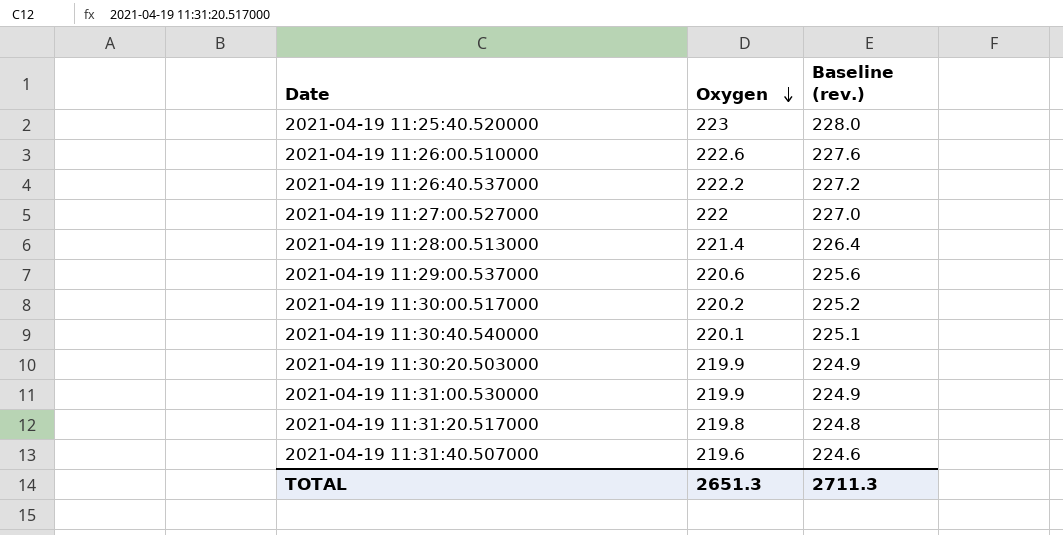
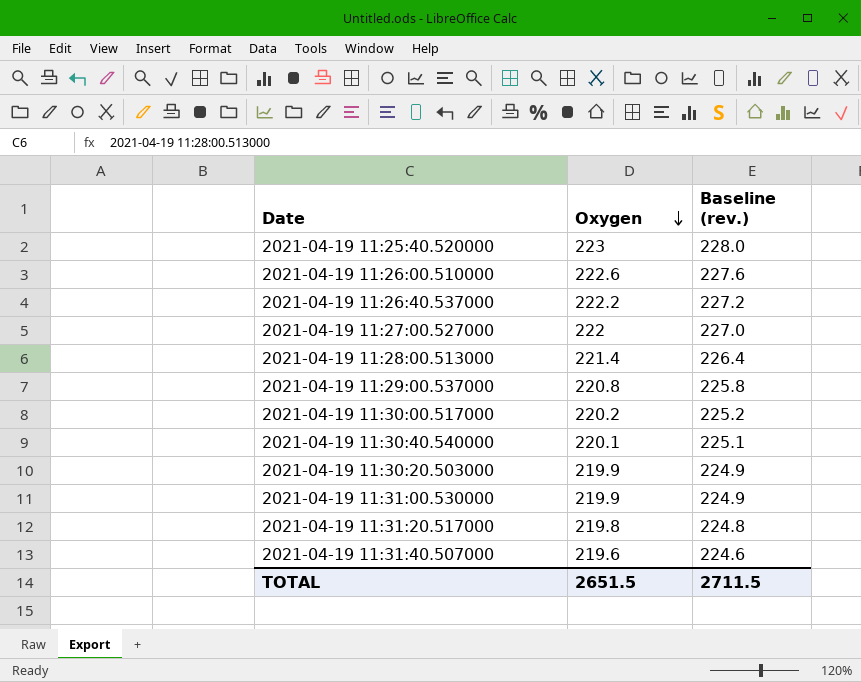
2021-04-19 11:29:00.537000 | Oxygen: 220.6 -> 220.8
2021-04-19 11:29:00.537000 | Baseline (rev.): 225.6 -> 225.8
TOTAL | Oxygen: 2651.3 -> 2651.5
TOTAL | Baseline (rev.): 2711.3 -> 2711.5

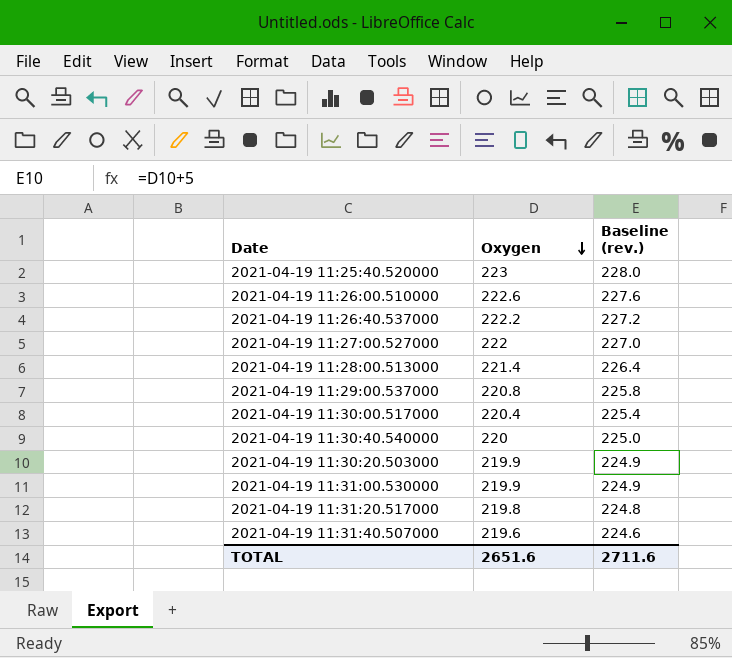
2021-04-19 11:30:00.517000 | Oxygen: 220.2 -> 220.4
2021-04-19 11:30:00.517000 | Baseline (rev.): 225.2 -> 225.4
2021-04-19 11:30:40.540000 | Oxygen: 220.1 -> 220
2021-04-19 11:30:40.540000 | Baseline (rev.): 225.1 -> 225.0
TOTAL | Oxygen: 2651.5 -> 2651.6
TOTAL | Baseline (rev.): 2711.5 -> 2711.6

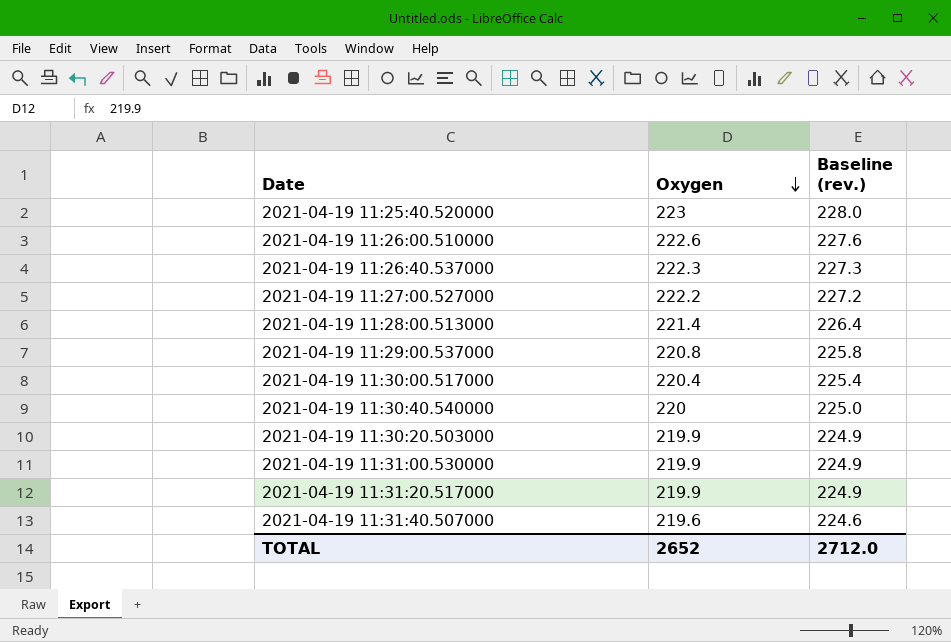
2021-04-19 11:26:40.537000 | Oxygen: 222.2 -> 222.3
2021-04-19 11:26:40.537000 | Baseline (rev.): 227.2 -> 227.3
2021-04-19 11:27:00.527000 | Oxygen: 222 -> 222.2
2021-04-19 11:27:00.527000 | Baseline (rev.): 227.0 -> 227.2
2021-04-19 11:31:20.517000 | Oxygen: 219.8 -> 219.9
2021-04-19 11:31:20.517000 | Baseline (rev.): 224.8 -> 224.9
TOTAL | Oxygen: 2651.6 -> 2652
TOTAL | Baseline (rev.): 2711.6 -> 2712.0

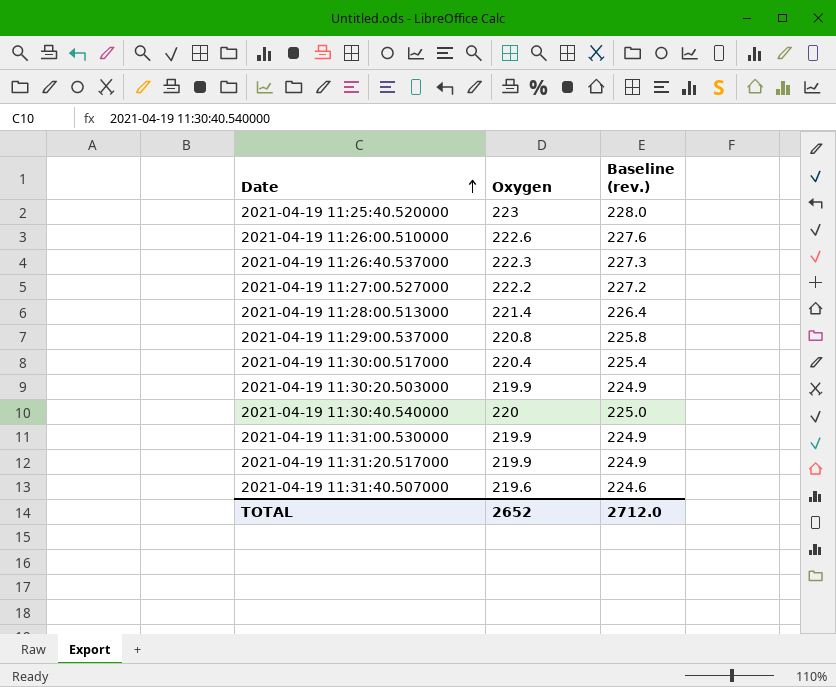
row order: Oxygen descending -> Date ascending

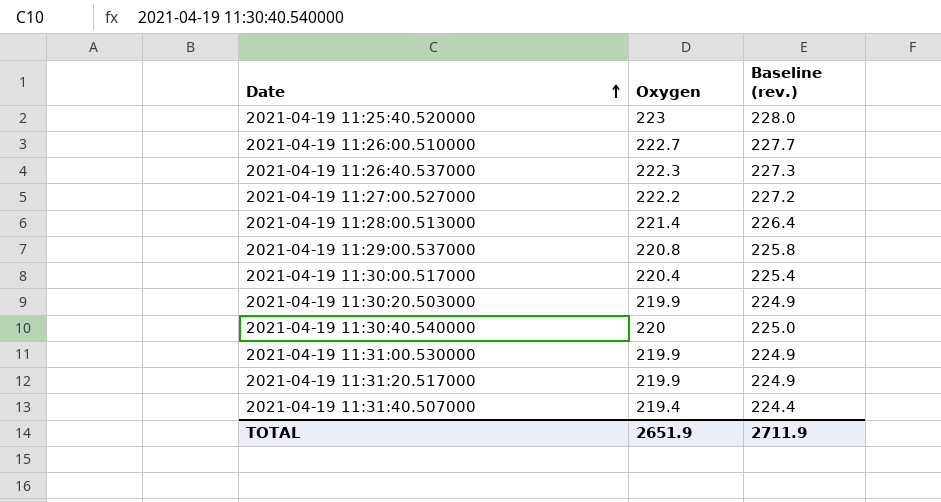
2021-04-19 11:26:00.510000 | Oxygen: 222.6 -> 222.7
2021-04-19 11:26:00.510000 | Baseline (rev.): 227.6 -> 227.7
2021-04-19 11:31:40.507000 | Oxygen: 219.6 -> 219.4
2021-04-19 11:31:40.507000 | Baseline (rev.): 224.6 -> 224.4
TOTAL | Oxygen: 2652 -> 2651.9
TOTAL | Baseline (rev.): 2712.0 -> 2711.9

